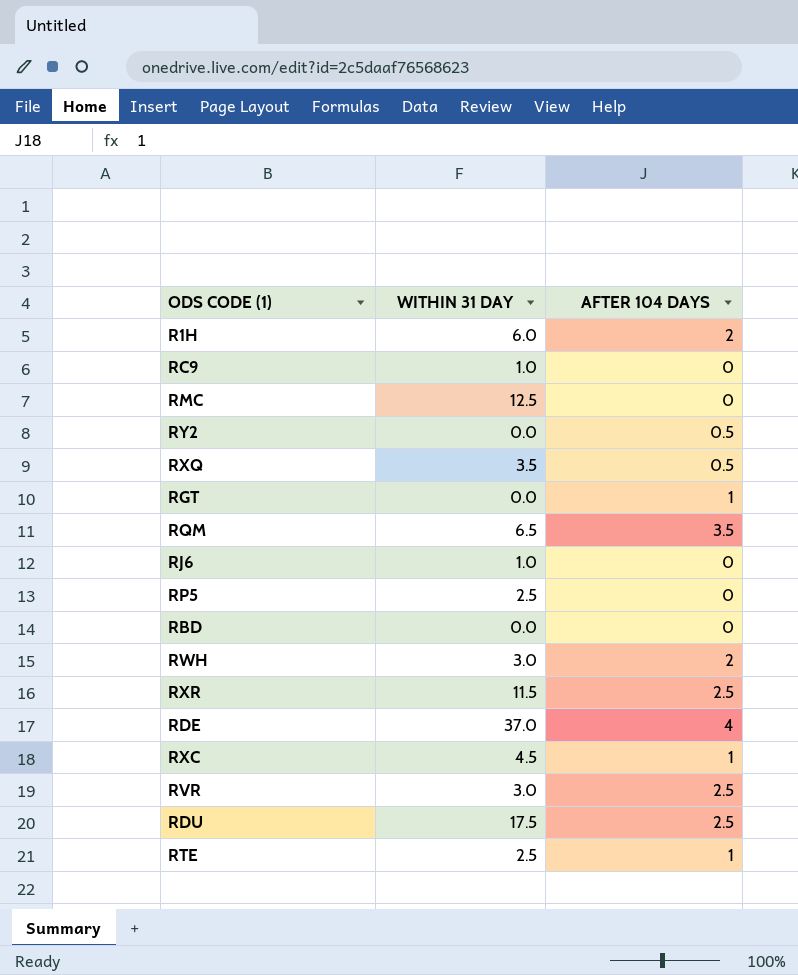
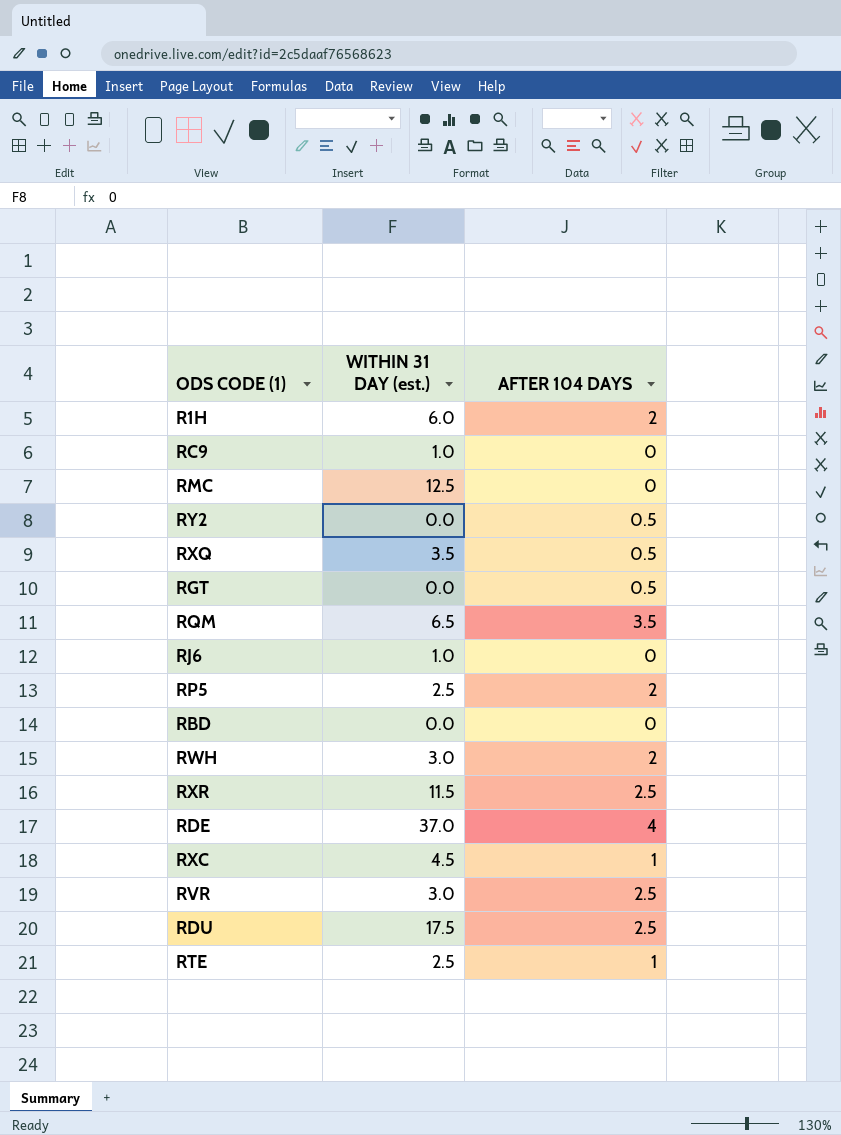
column name: WITHIN 31 DAY -> WITHIN 31 DAY (est.)
RGT | AFTER 104 DAYS: 1 -> 0.5
RP5 | AFTER 104 DAYS: 0 -> 2

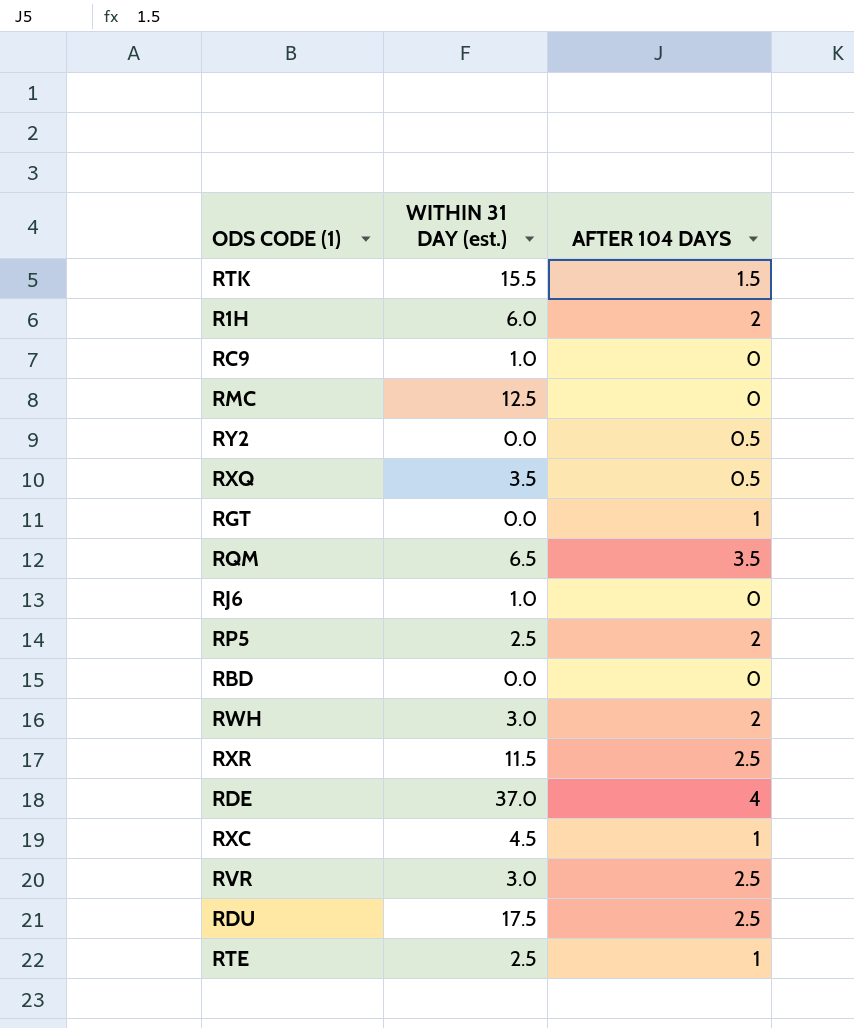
row RTK: none -> 15.5 | 1.5
RGT | AFTER 104 DAYS: 0.5 -> 1

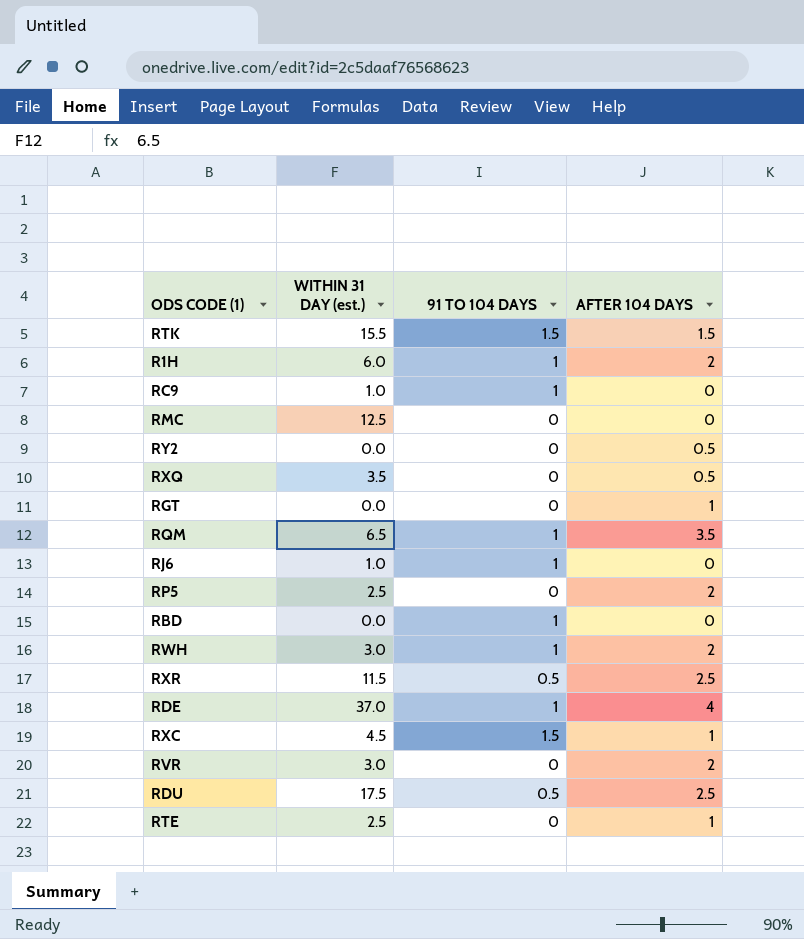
column 91 TO 104 DAYS | position: none -> 3
RVR | AFTER 104 DAYS: 2.5 -> 2

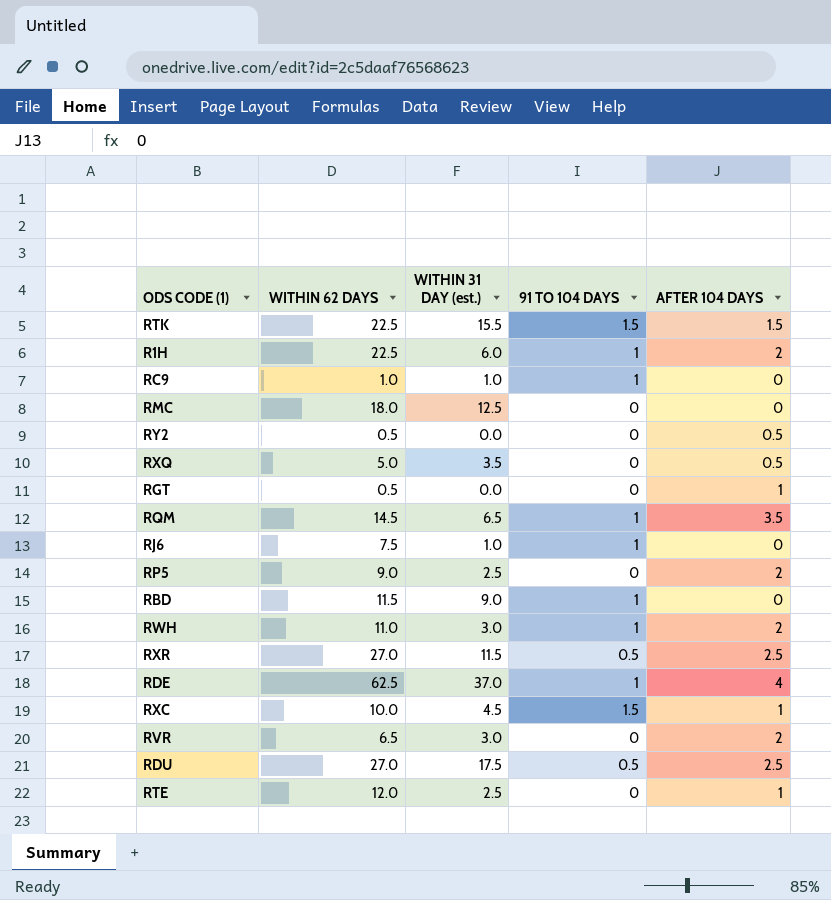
column WITHIN 62 DAYS | position: none -> 2
RBD | WITHIN 31 DAY (est.): 0.0 -> 9.0

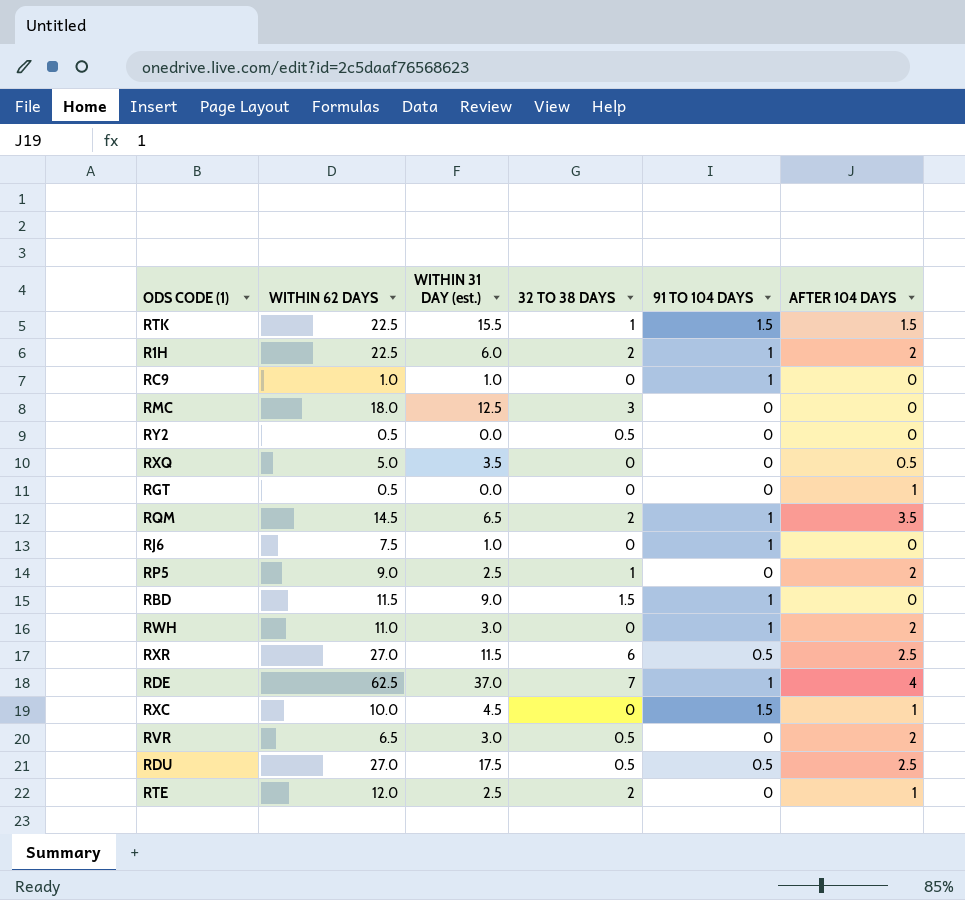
column 32 TO 38 DAYS | position: none -> 4
RY2 | AFTER 104 DAYS: 0.5 -> 0

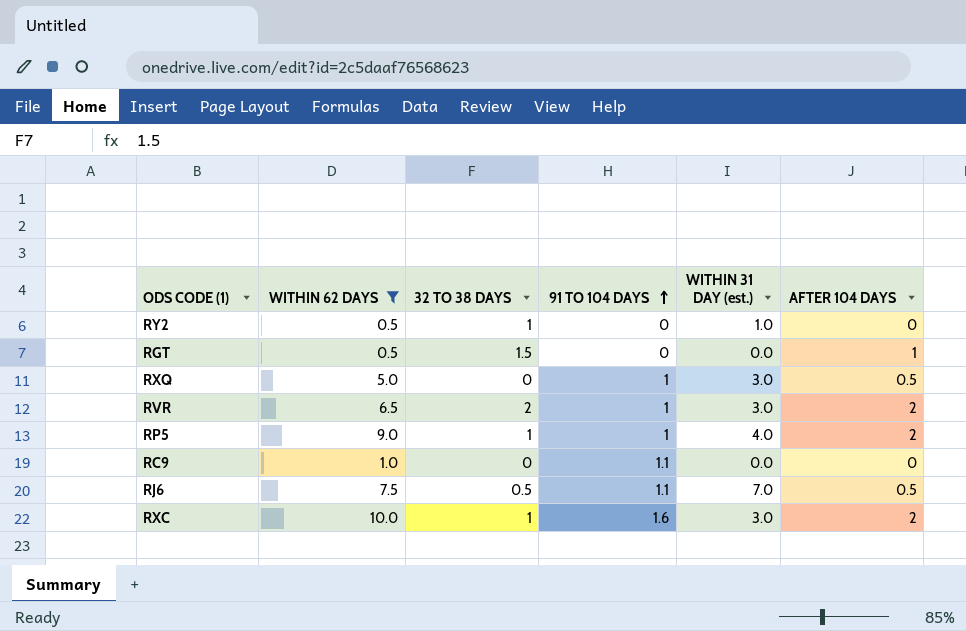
filter: none -> WITHIN 62 DAYS <= 10.0
row order: none -> 91 TO 104 DAYS ascending
column WITHIN 31 DAY (est.) | position: 3 -> 5
RY2 | 32 TO 38 DAYS: 0.5 -> 1
RY2 | WITHIN 31 DAY (est.): 0.0 -> 1.0
RGT | 32 TO 38 DAYS: 0 -> 1.5
RXQ | 91 TO 104 DAYS: 0 -> 1
RXQ | WITHIN 31 DAY (est.): 3.5 -> 3.0
RVR | 32 TO 38 DAYS: 0.5 -> 2
RVR | 91 TO 104 DAYS: 0 -> 1
RP5 | 91 TO 104 DAYS: 0 -> 1
RP5 | WITHIN 31 DAY (est.): 2.5 -> 4.0
RC9 | 91 TO 104 DAYS: 1 -> 1.1
RC9 | WITHIN 31 DAY (est.): 1.0 -> 0.0
RJ6 | 32 TO 38 DAYS: 0 -> 0.5
RJ6 | 91 TO 104 DAYS: 1 -> 1.1
RJ6 | WITHIN 31 DAY (est.): 1.0 -> 7.0
RJ6 | AFTER 104 DAYS: 0 -> 0.5
RXC | 32 TO 38 DAYS: 0 -> 1
RXC | 91 TO 104 DAYS: 1.5 -> 1.6
RXC | WITHIN 31 DAY (est.): 4.5 -> 3.0
RXC | AFTER 104 DAYS: 1 -> 2

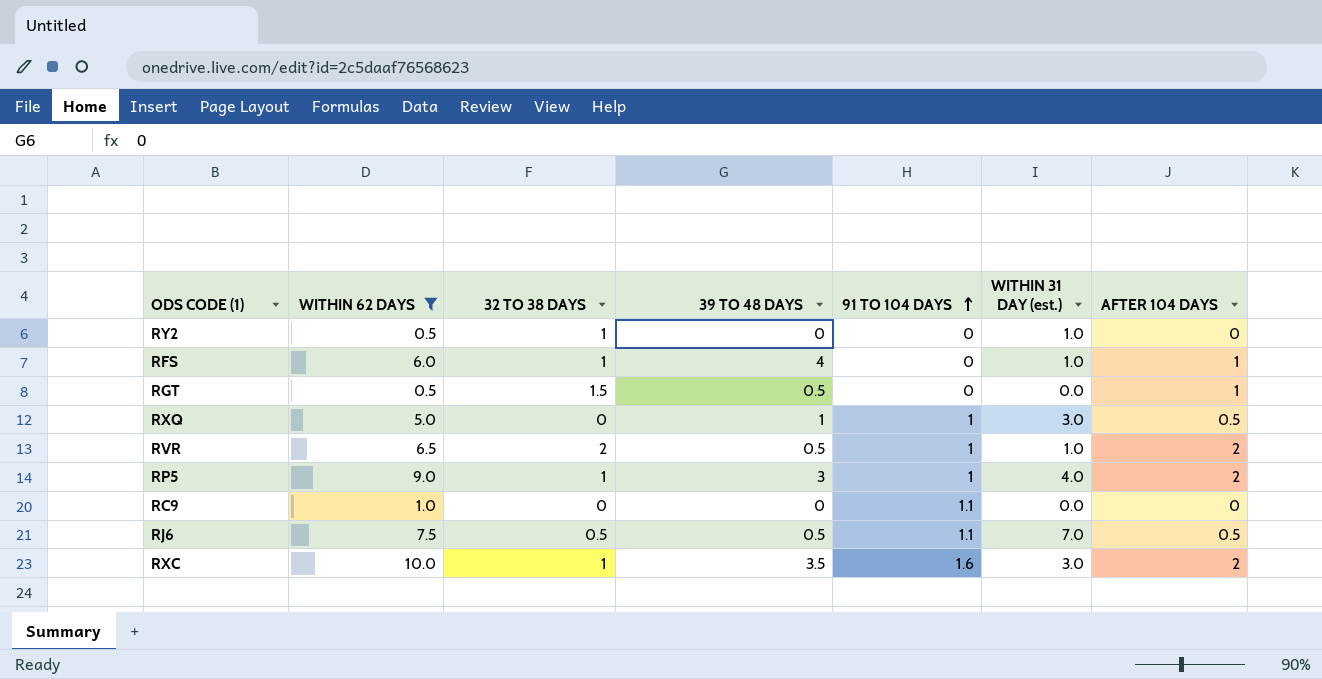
column 39 TO 48 DAYS | position: none -> 4
row RFS: none -> 6.0 | 1 | 4 | 0 | 1.0 | 1
RVR | WITHIN 31 DAY (est.): 3.0 -> 1.0

